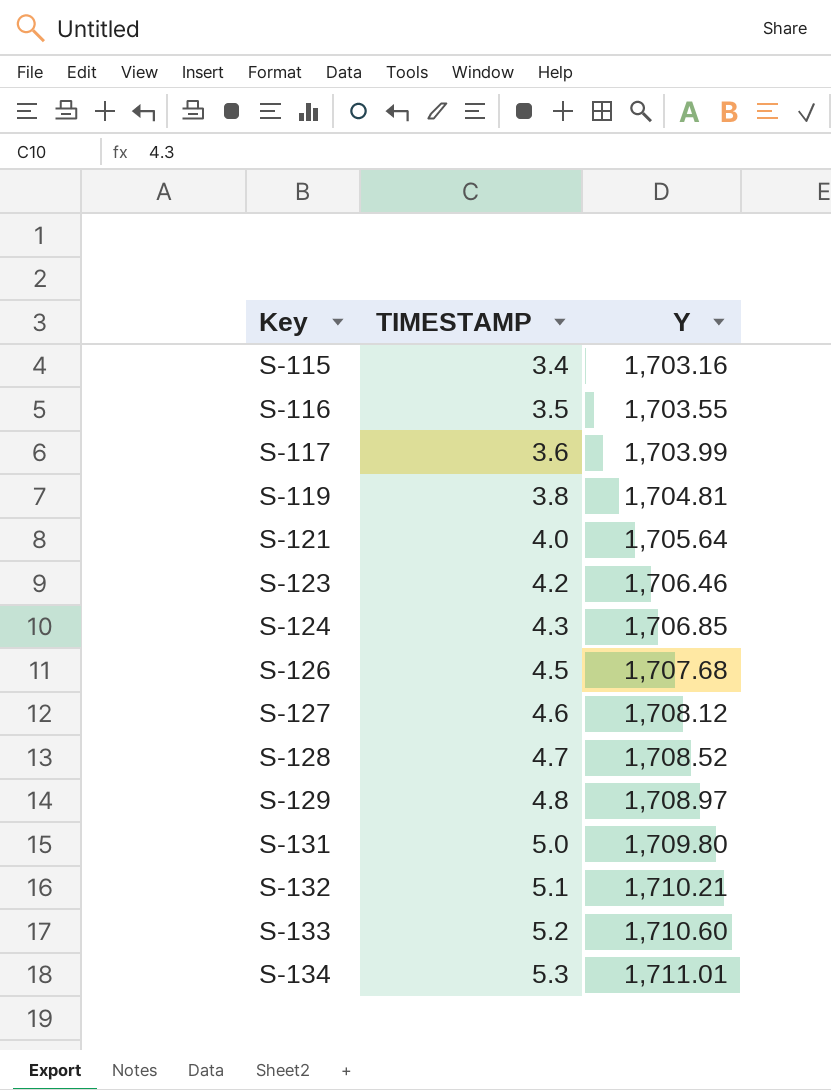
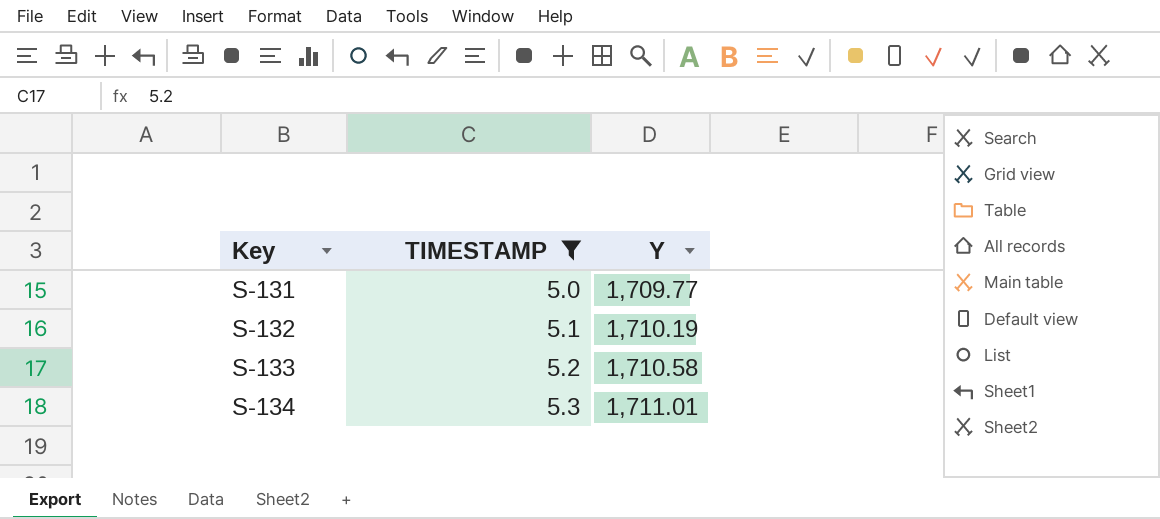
filter: none -> TIMESTAMP >= 5.0
S-131 | Y: 1,709.80 -> 1,709.77
S-132 | Y: 1,710.21 -> 1,710.19
S-133 | Y: 1,710.60 -> 1,710.58

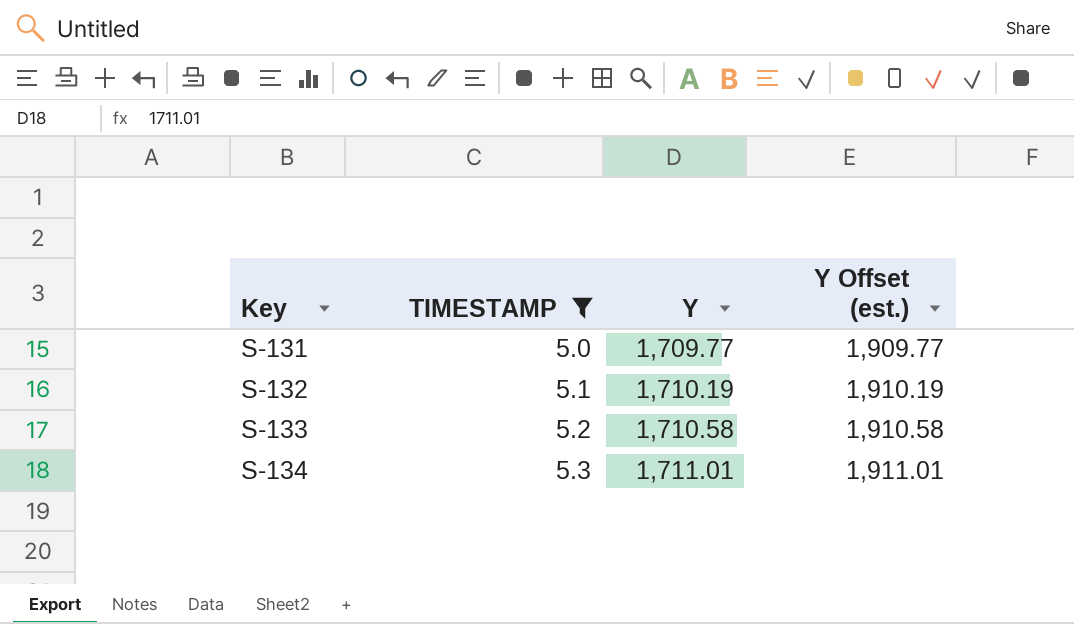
column Y Offset (est.) | formula: none -> [Y] + 200

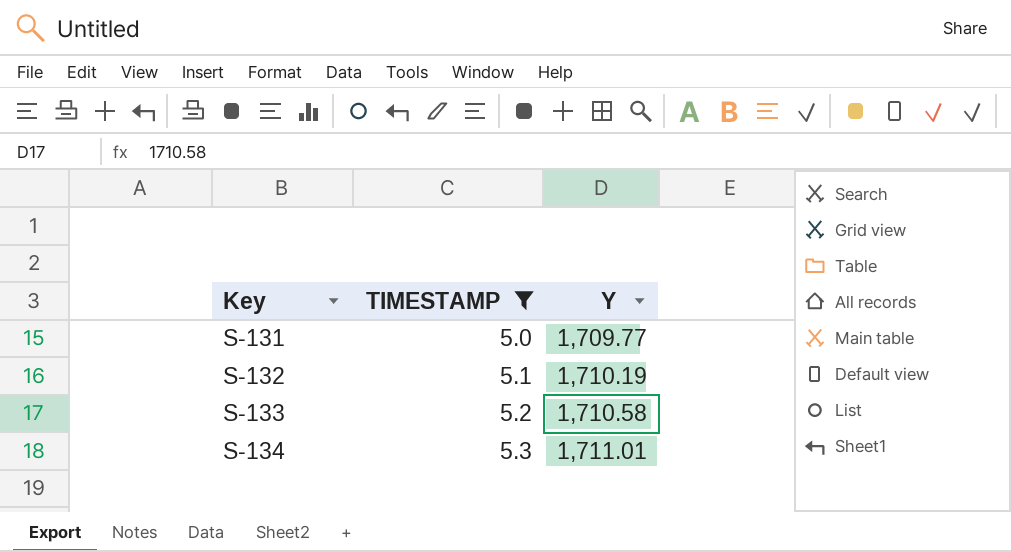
column Y Offset (est.) | formula: [Y] + 200 -> none

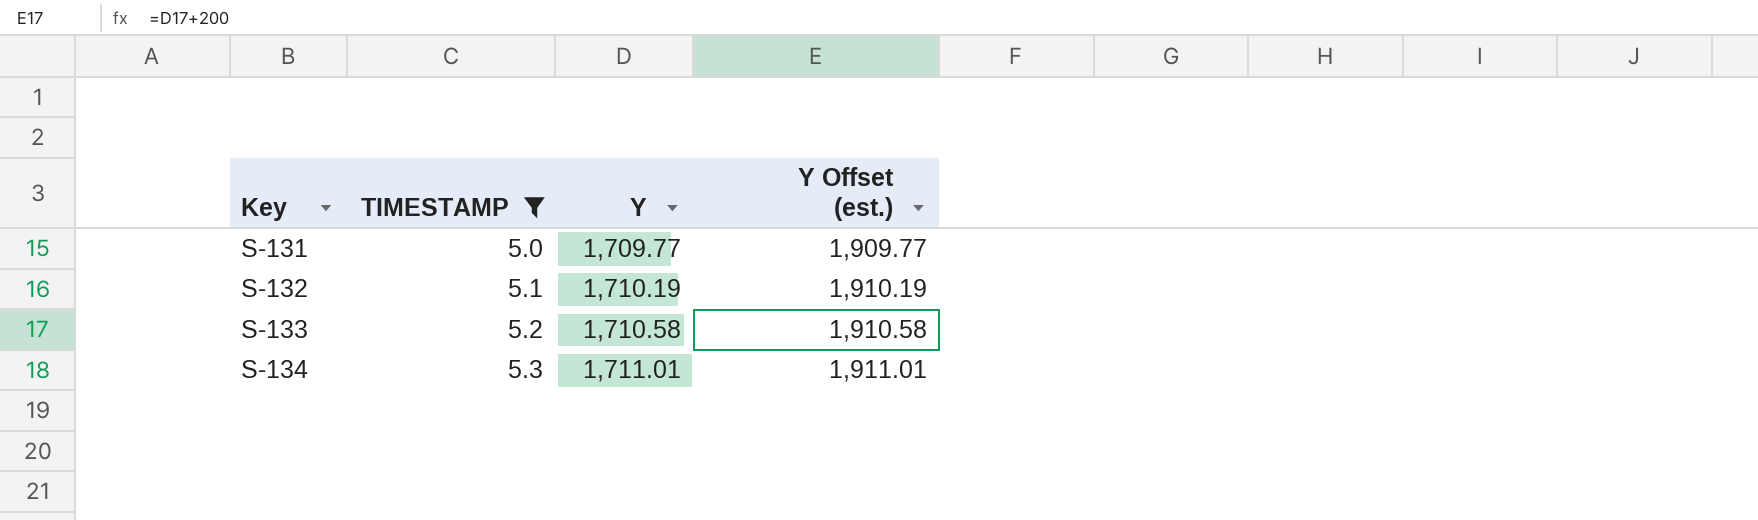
column Y Offset (est.) | formula: none -> [Y] + 200

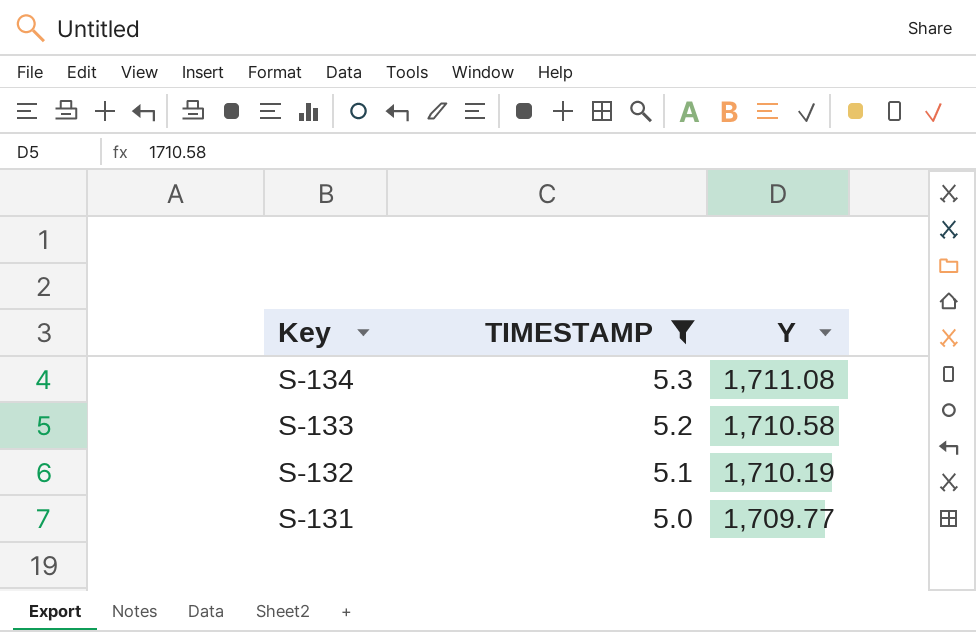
row order: Key ascending -> Key descending
column Y Offset (est.) | formula: [Y] + 200 -> none
S-134 | Y: 1,711.01 -> 1,711.08

